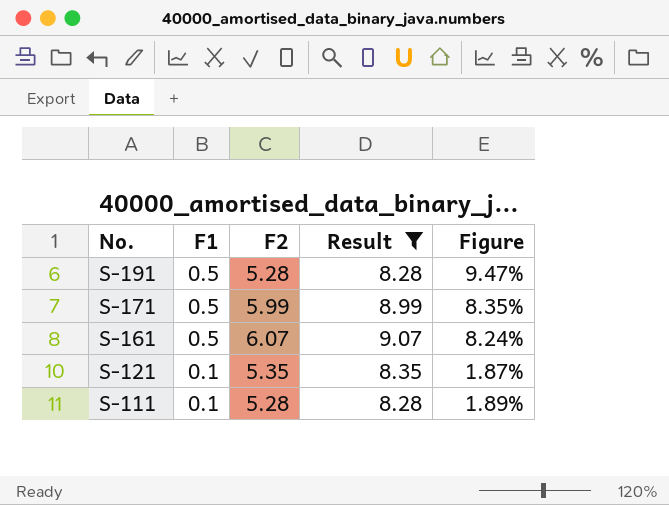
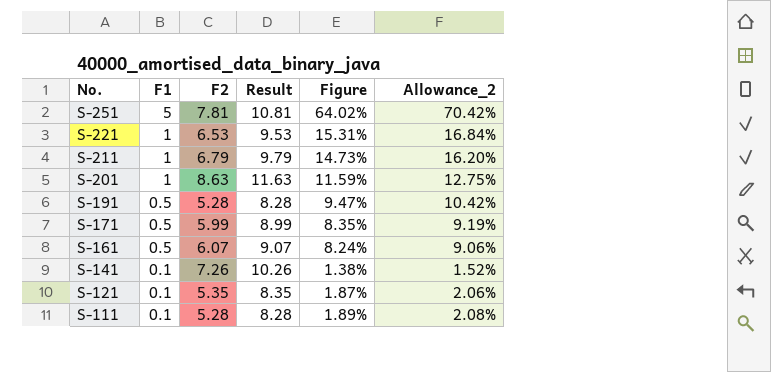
filter: Result <= 9.07 -> none
column Allowance_2 | formula: none -> [Figure] * 1.1

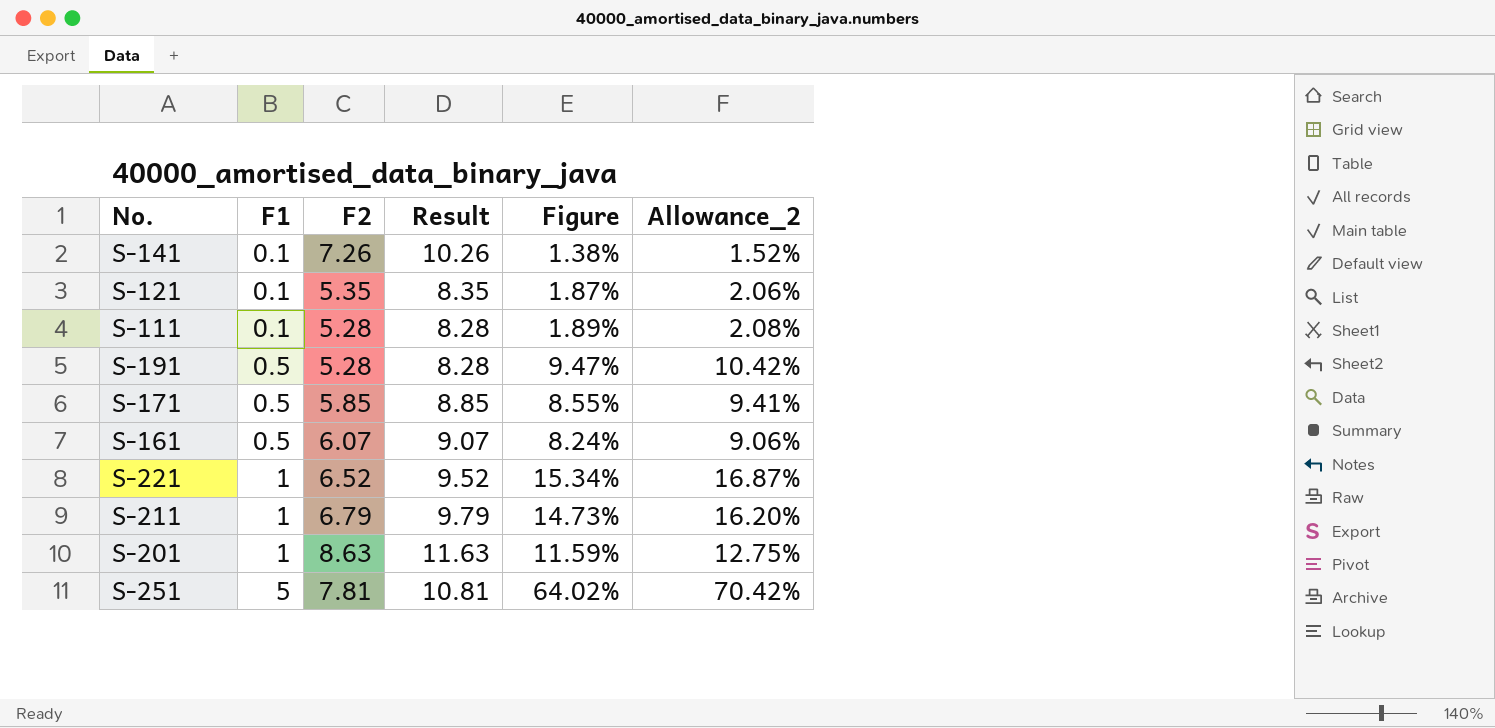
row order: No. descending -> F1 ascending
S-171 | F2: 5.99 -> 5.85
S-171 | Result: 8.99 -> 8.85
S-171 | Figure: 8.35% -> 8.55%
S-171 | Allowance_2: 9.19% -> 9.41%
S-221 | F2: 6.53 -> 6.52
S-221 | Result: 9.53 -> 9.52
S-221 | Figure: 15.31% -> 15.34%
S-221 | Allowance_2: 16.84% -> 16.87%

